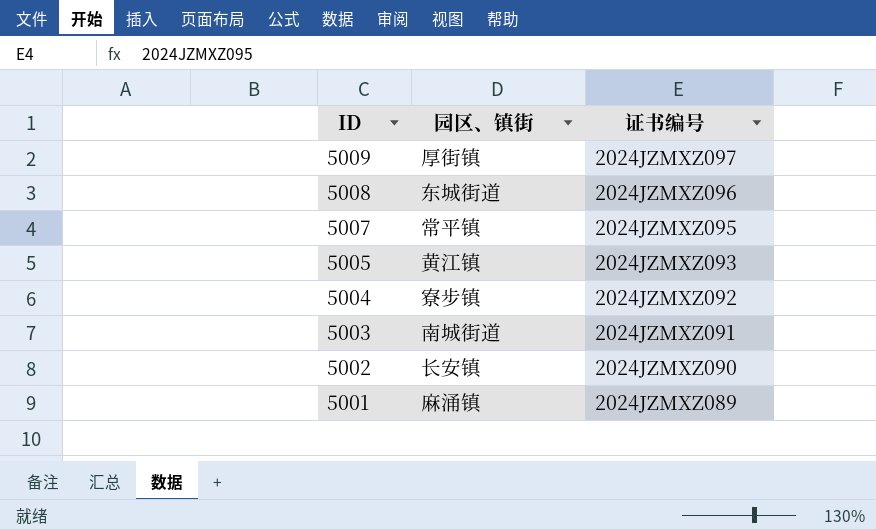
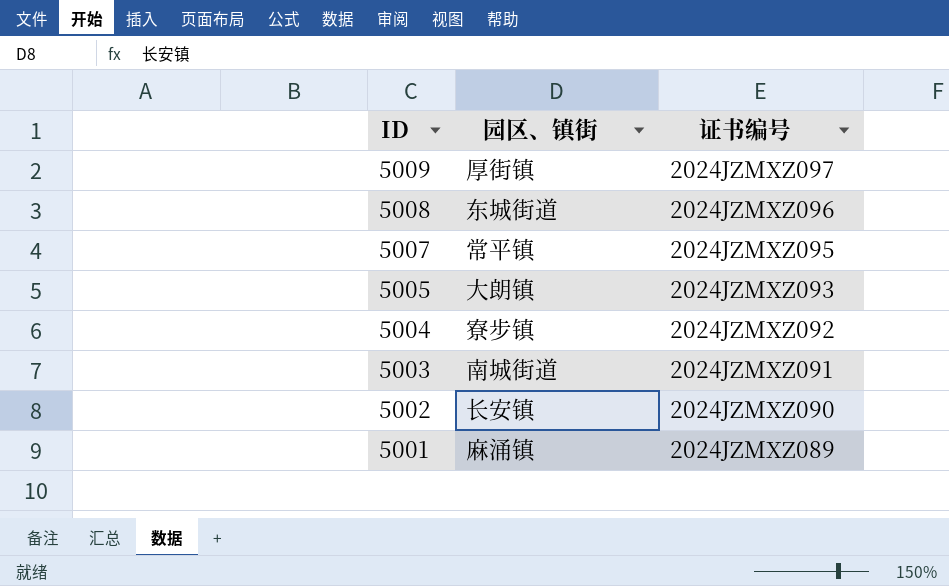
5005 | 园区、镇街: 黄江镇 -> 大朗镇

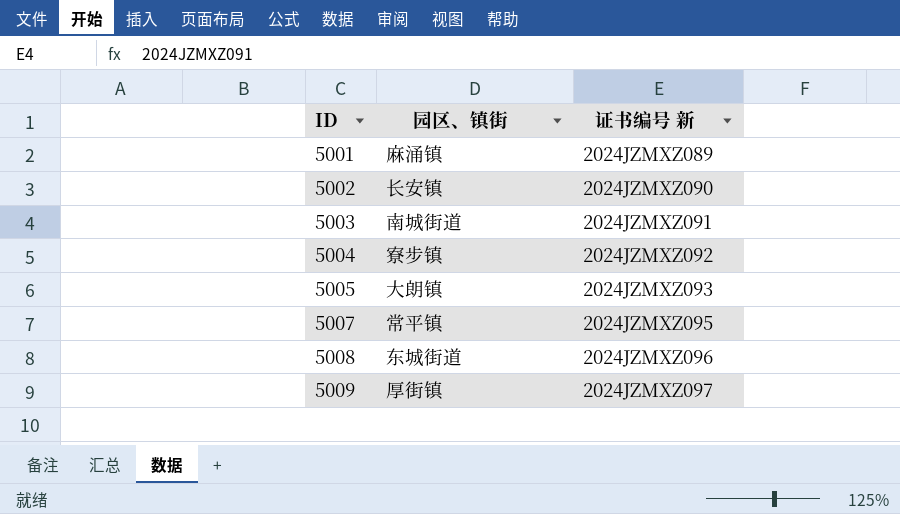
row order: ID descending -> ID ascending
column name: 证书编号 -> 证书编号 新

